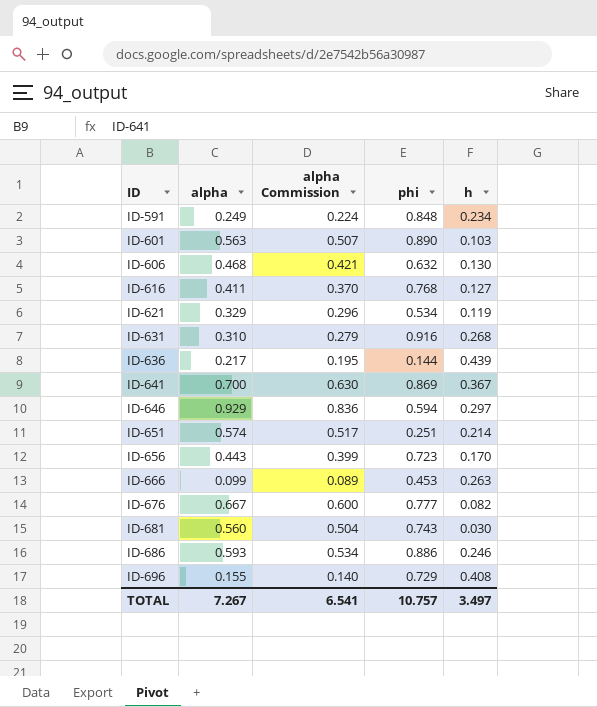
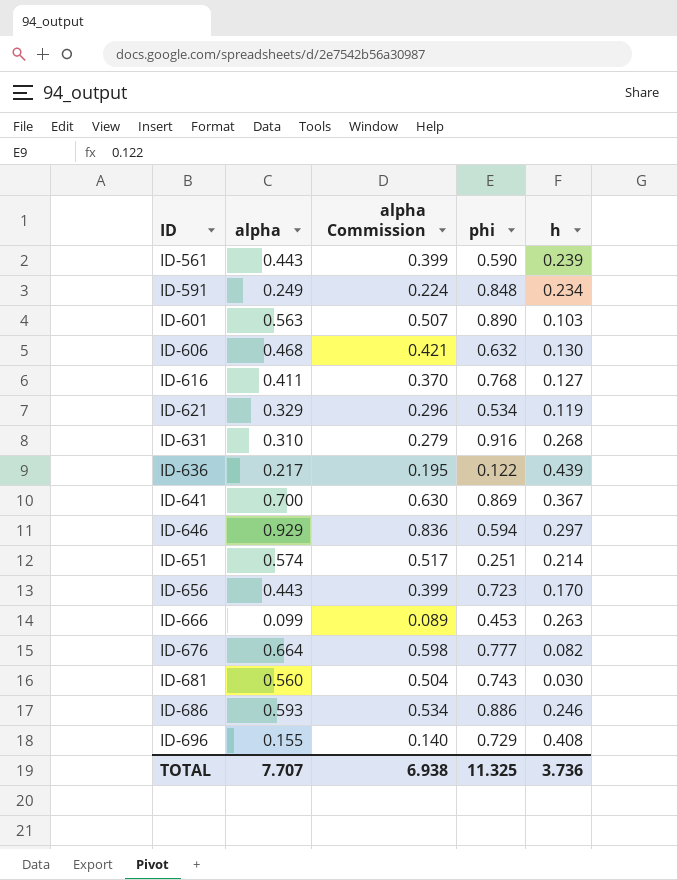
row ID-561: none -> 0.443 | 0.399 | 0.590 | 0.239
ID-636 | phi: 0.144 -> 0.122
ID-676 | alpha: 0.667 -> 0.664
ID-676 | alpha Commission: 0.600 -> 0.598
TOTAL | alpha: 7.267 -> 7.707
TOTAL | alpha Commission: 6.541 -> 6.938
TOTAL | phi: 10.757 -> 11.325
TOTAL | h: 3.497 -> 3.736

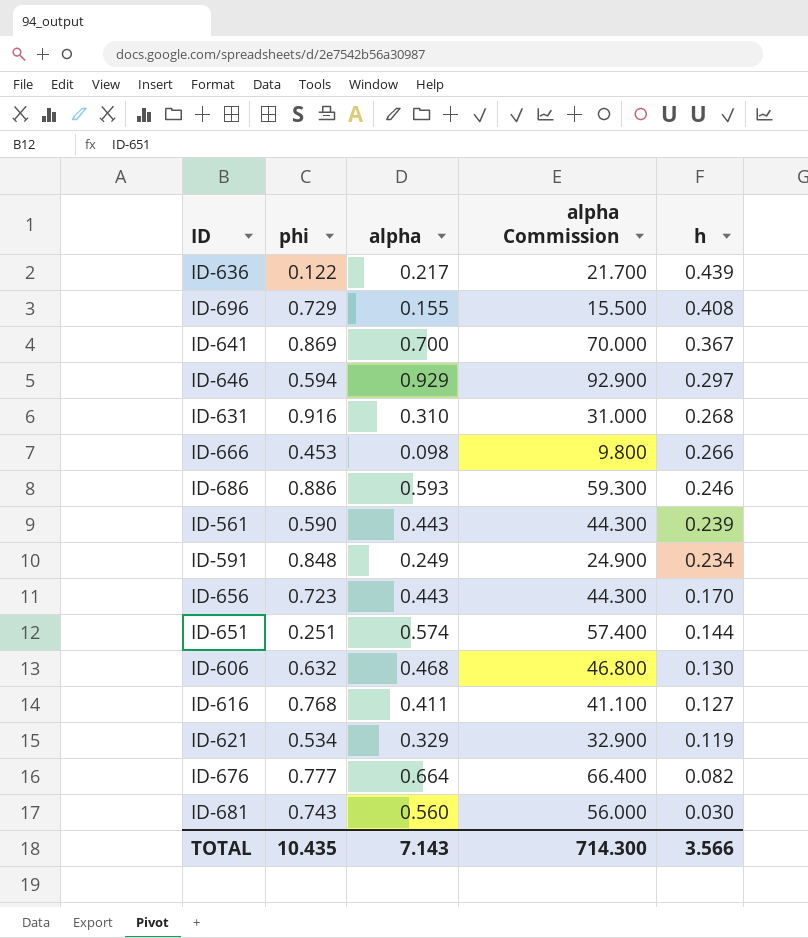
row order: ID ascending -> h descending
column phi | position: 4 -> 2
column alpha Commission | formula: [alpha] * 0.9 -> [alpha] * 100
row ID-601: 0.563 | 0.507 | 0.890 | 0.103 -> none
ID-666 | alpha: 0.099 -> 0.098
ID-666 | h: 0.263 -> 0.266
ID-651 | h: 0.214 -> 0.144
TOTAL | phi: 11.325 -> 10.435
TOTAL | alpha: 7.707 -> 7.143
TOTAL | alpha Commission: 6.938 -> 714.300
TOTAL | h: 3.736 -> 3.566

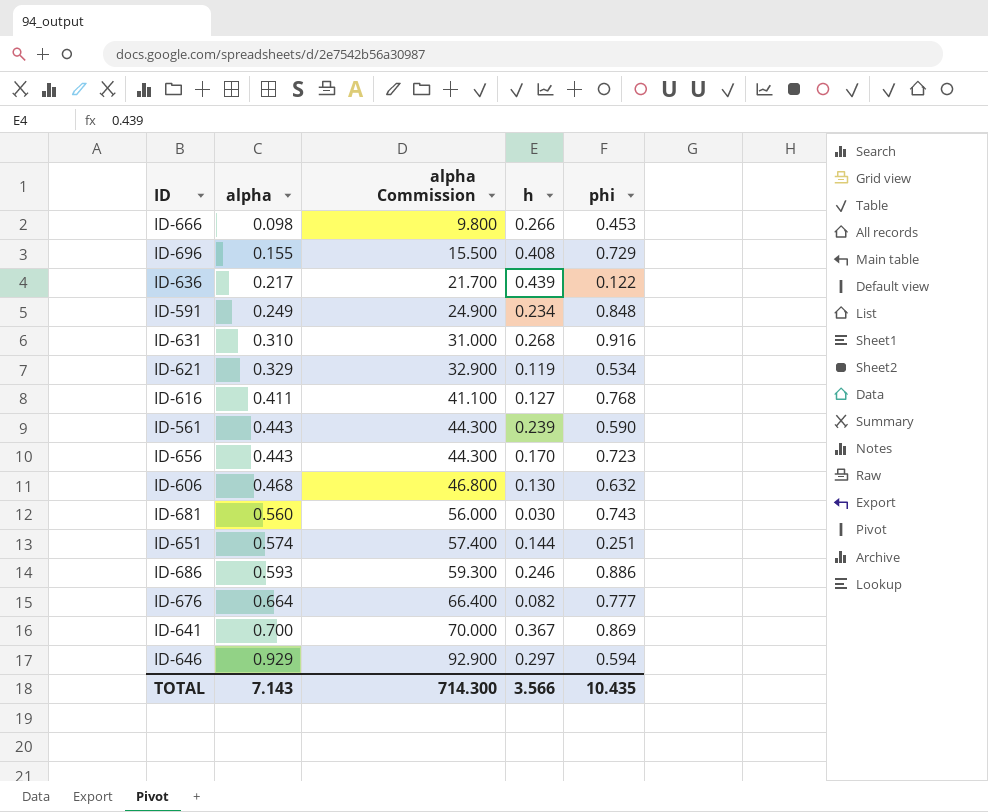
row order: h descending -> alpha ascending
column phi | position: 2 -> 5

